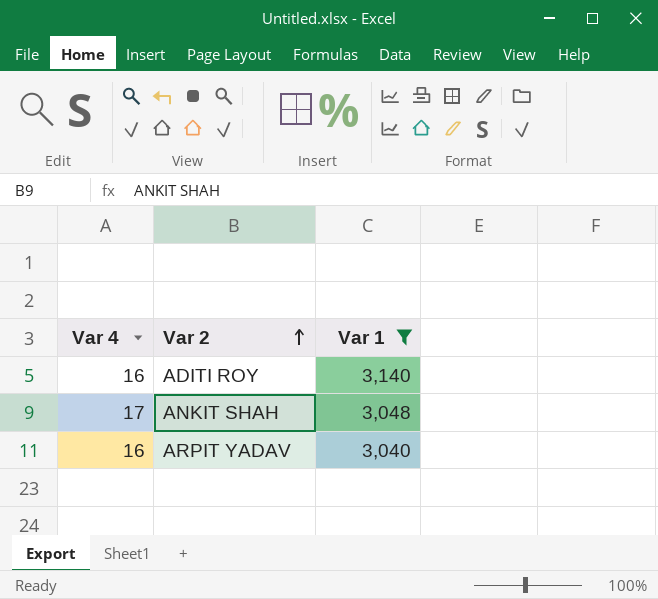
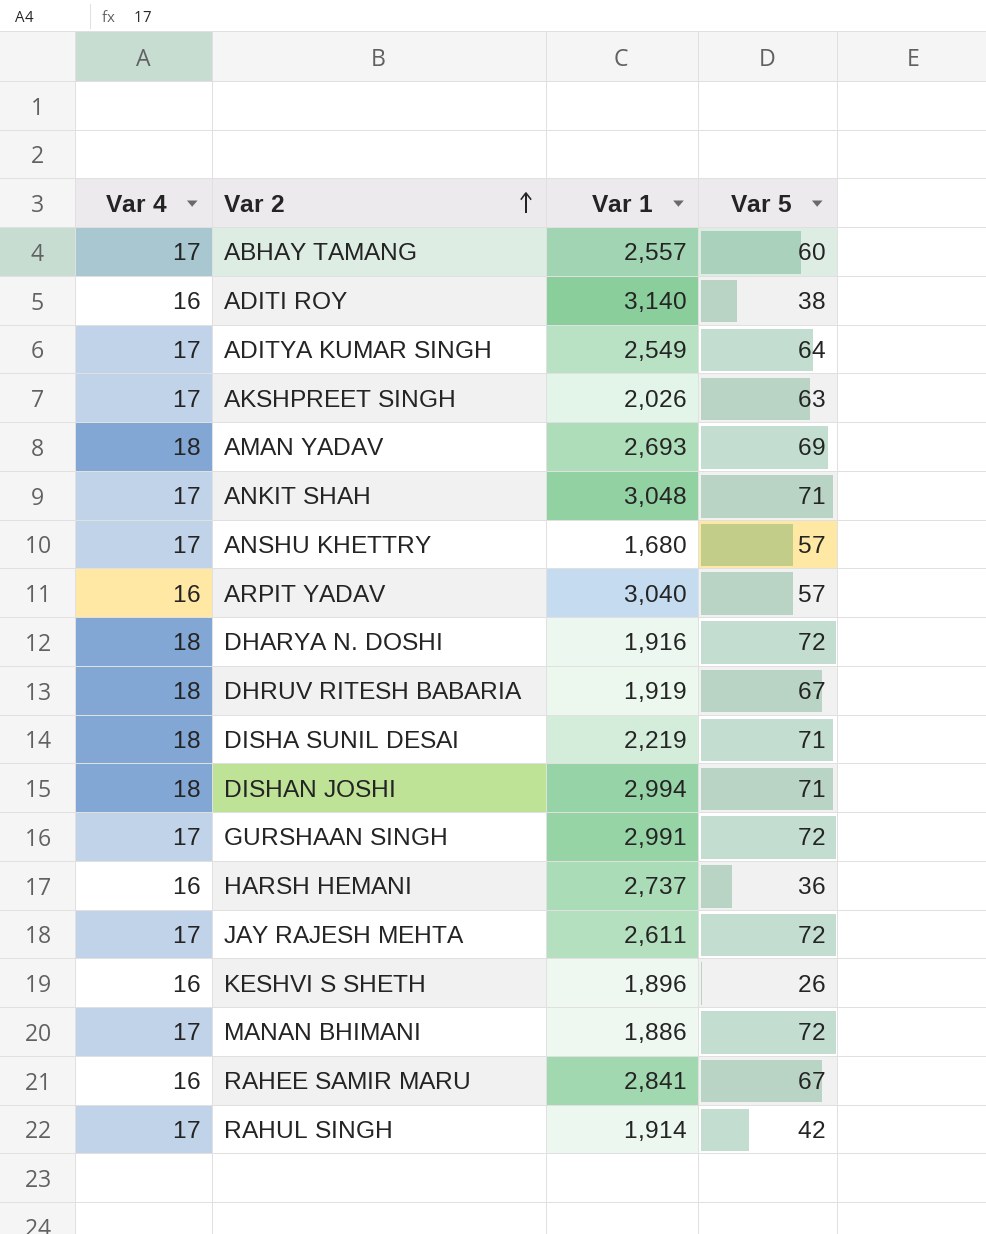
filter: Var 1 >= 3,040 -> none
column Var 5 | position: none -> 4

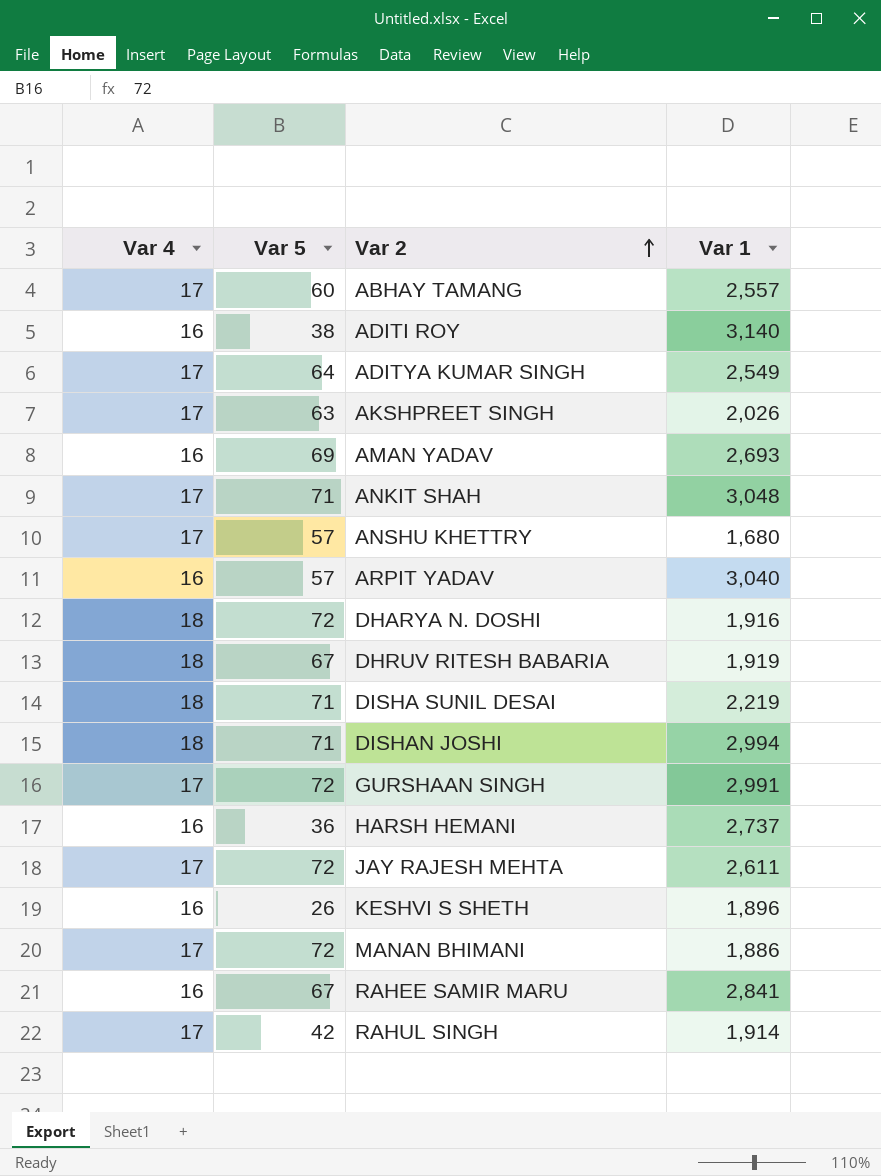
column Var 5 | position: 4 -> 2
AMAN YADAV | Var 4: 18 -> 16

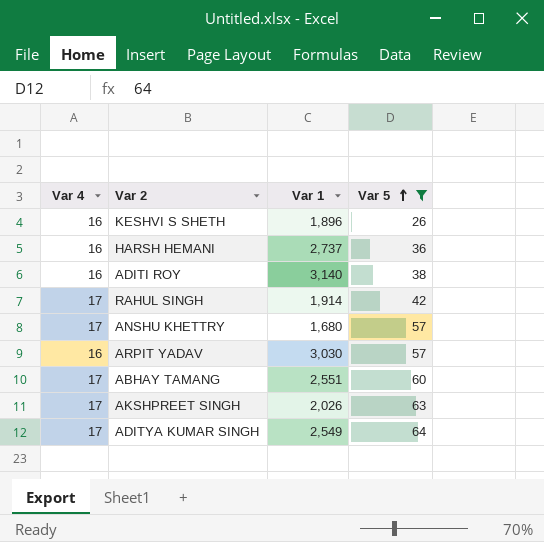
filter: none -> Var 5 <= 64
row order: Var 2 ascending -> Var 5 ascending
column Var 5 | position: 2 -> 4
ARPIT YADAV | Var 1: 3,040 -> 3,030
ABHAY TAMANG | Var 1: 2,557 -> 2,551

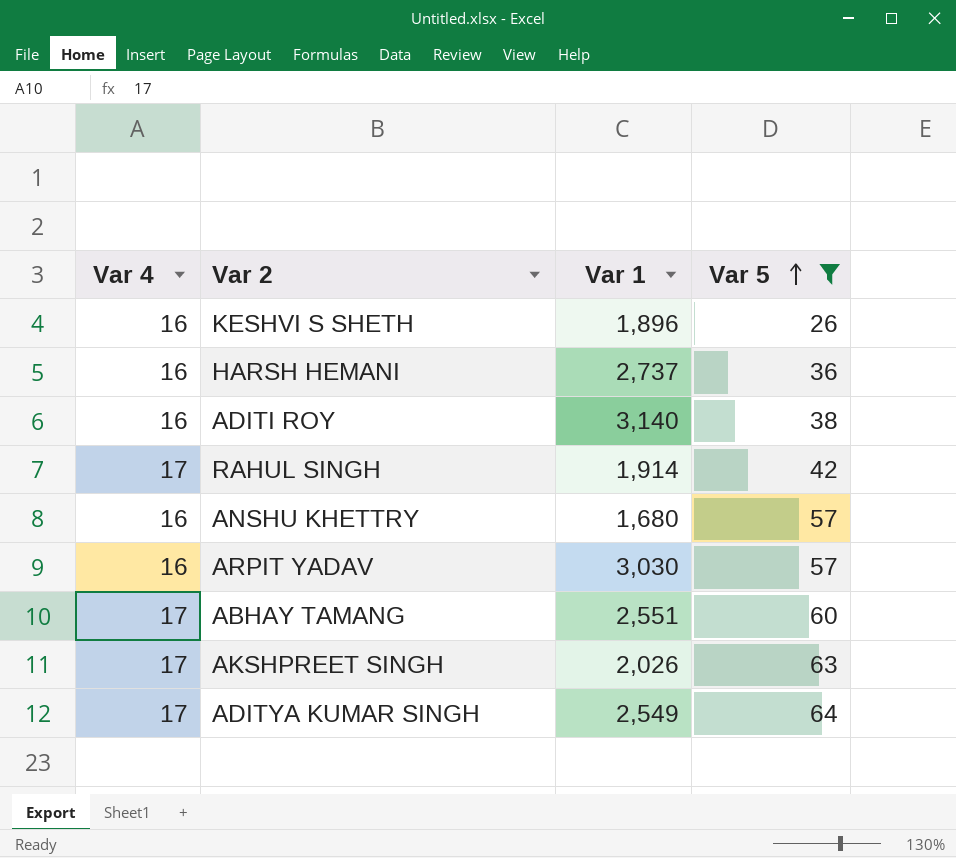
ANSHU KHETTRY | Var 4: 17 -> 16

